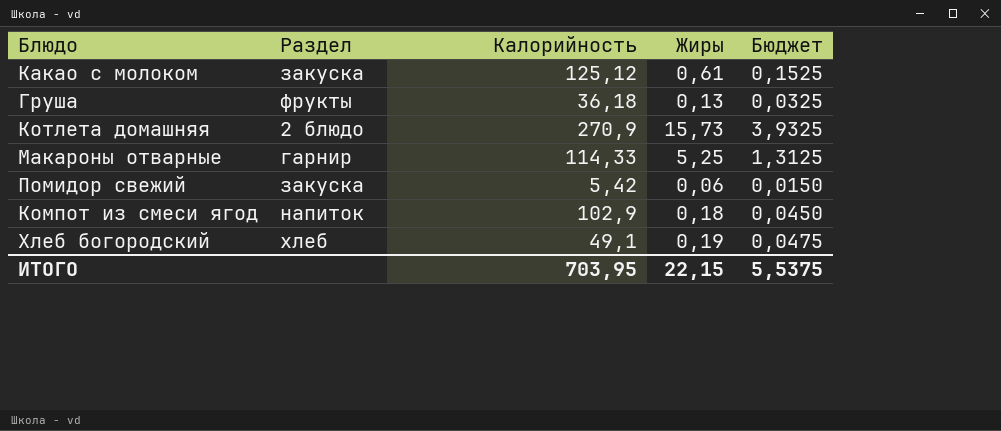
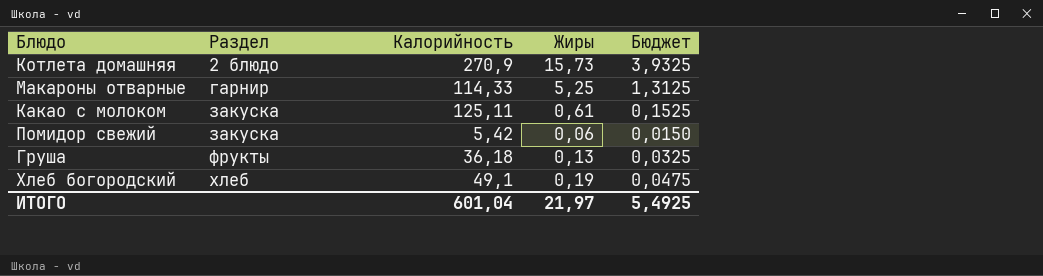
row order: none -> Раздел ascending
row Компот из смеси ягод: напиток | 102,9 | 0,18 | 0,0450 -> none
Какао с молоком | Калорийность: 125,12 -> 125,11
ИТОГО | Калорийность: 703,95 -> 601,04
ИТОГО | Жиры: 22,15 -> 21,97
ИТОГО | Бюджет: 5,5375 -> 5,4925

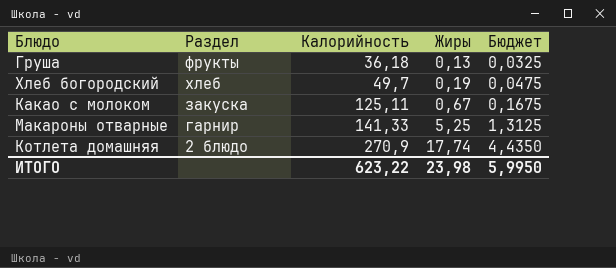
row order: Раздел ascending -> Калорийность ascending
row Помидор свежий: закуска | 5,42 | 0,06 | 0,0150 -> none
Хлеб богородский | Калорийность: 49,1 -> 49,7
Какао с молоком | Жиры: 0,61 -> 0,67
Какао с молоком | Бюджет: 0,1525 -> 0,1675
Макароны отварные | Калорийность: 114,33 -> 141,33
Котлета домашняя | Жиры: 15,73 -> 17,74
Котлета домашняя | Бюджет: 3,9325 -> 4,4350
ИТОГО | Калорийность: 601,04 -> 623,22
ИТОГО | Жиры: 21,97 -> 23,98
ИТОГО | Бюджет: 5,4925 -> 5,9950

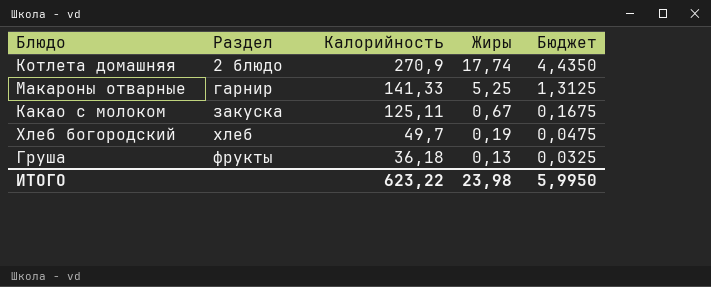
row order: Калорийность ascending -> Калорийность descending

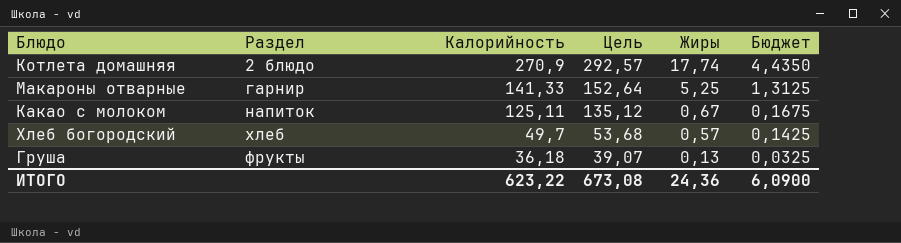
column Цель | formula: none -> [Калорийность] * 1,08
Какао с молоком | Раздел: закуска -> напиток
Хлеб богородский | Жиры: 0,19 -> 0,57
Хлеб богородский | Бюджет: 0,0475 -> 0,1425
ИТОГО | Жиры: 23,98 -> 24,36
ИТОГО | Бюджет: 5,9950 -> 6,0900

